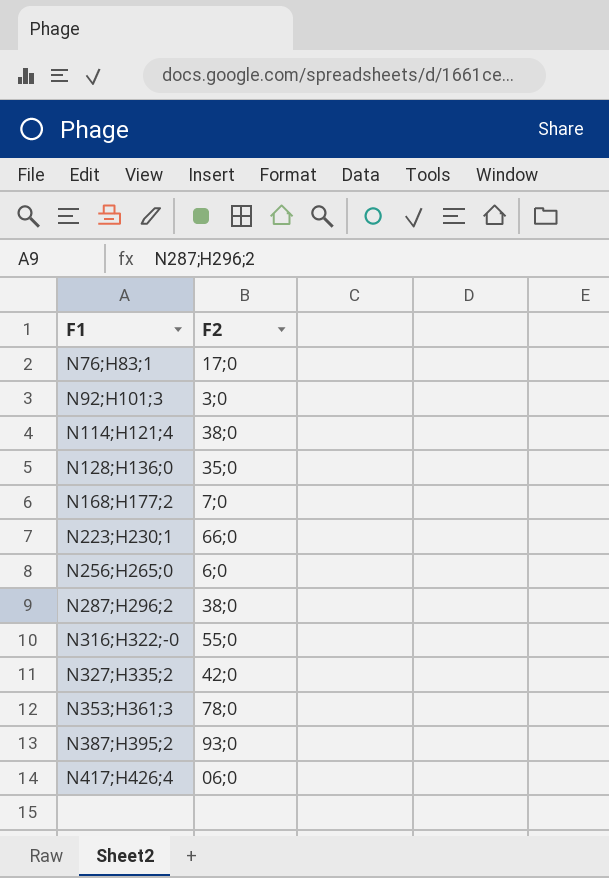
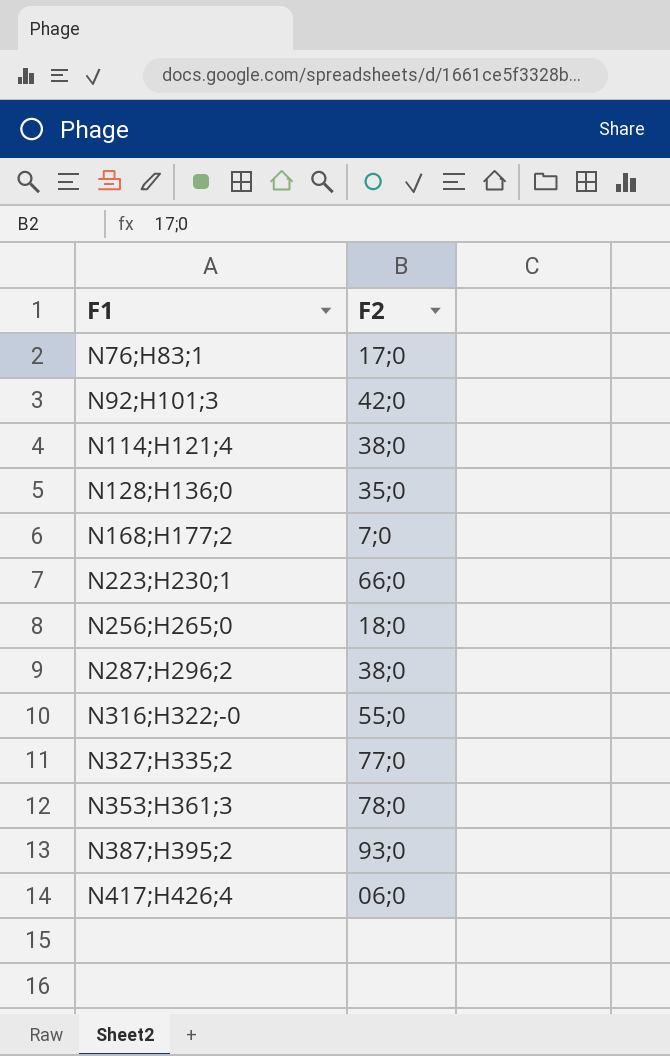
N92;H101;3 | F2: 3;0 -> 42;0
N256;H265;0 | F2: 6;0 -> 18;0
N327;H335;2 | F2: 42;0 -> 77;0

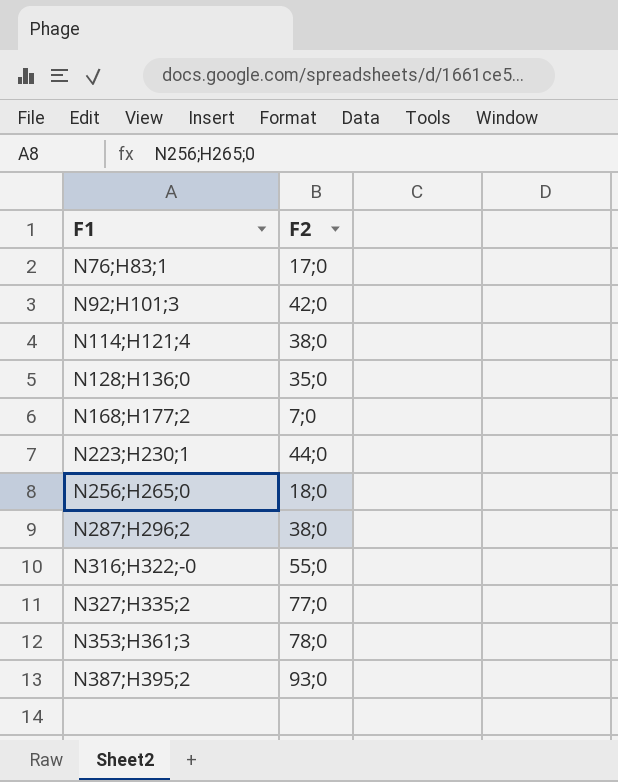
row N417;H426;4: 06;0 -> none
N223;H230;1 | F2: 66;0 -> 44;0

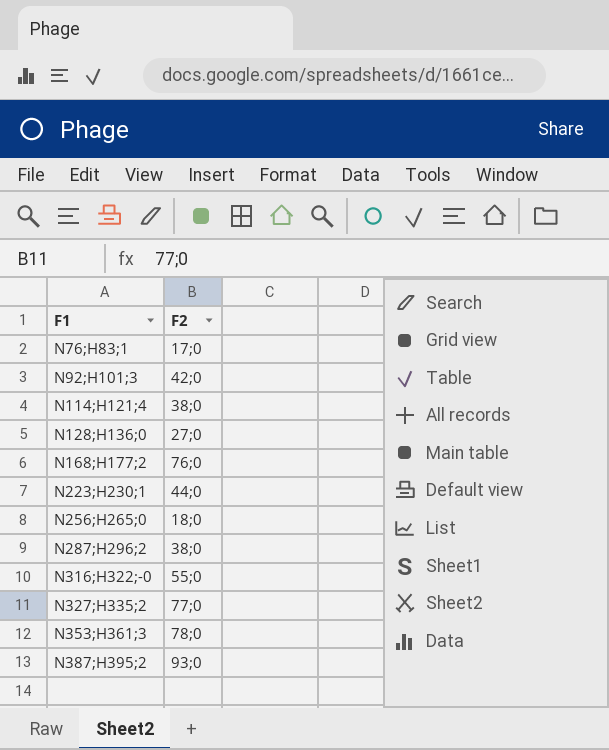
N128;H136;0 | F2: 35;0 -> 27;0
N168;H177;2 | F2: 7;0 -> 76;0

